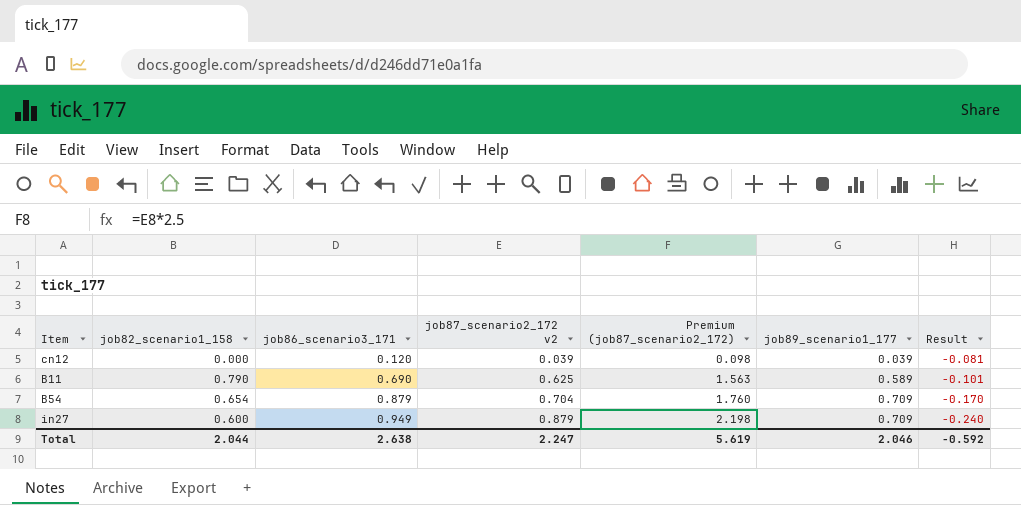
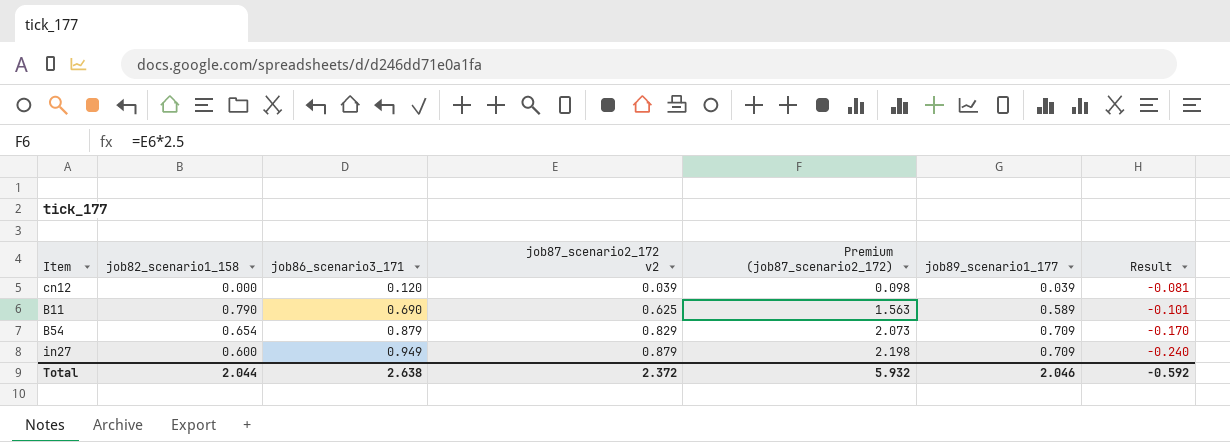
B54 | job87_scenario2_172 v2: 0.704 -> 0.829
B54 | Premium (job87_scenario2_172): 1.760 -> 2.073
Total | job87_scenario2_172 v2: 2.247 -> 2.372
Total | Premium (job87_scenario2_172): 5.619 -> 5.932

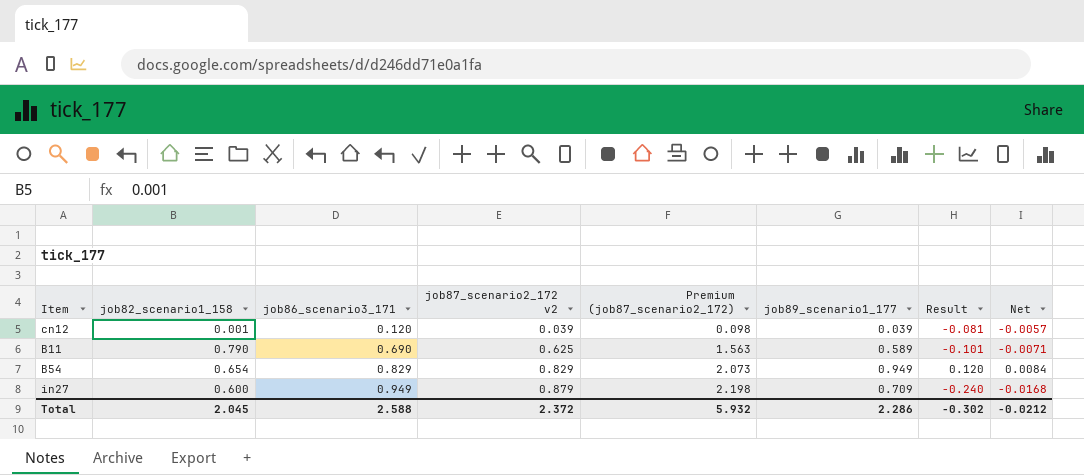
column Net | formula: none -> [Result] * 0.07
cn12 | job82_scenario1_158: 0.000 -> 0.001
B54 | job86_scenario3_171: 0.879 -> 0.829
B54 | job89_scenario1_177: 0.709 -> 0.949
B54 | Result: -0.170 -> 0.120
Total | job82_scenario1_158: 2.044 -> 2.045
Total | job86_scenario3_171: 2.638 -> 2.588
Total | job89_scenario1_177: 2.046 -> 2.286
Total | Result: -0.592 -> -0.302

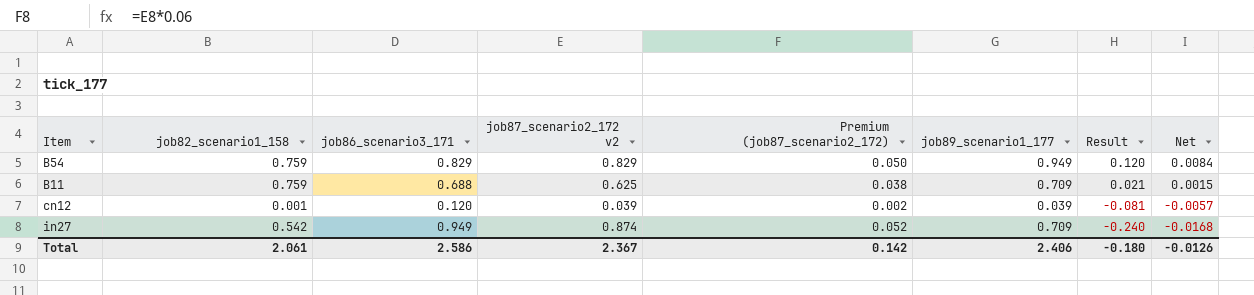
row order: job86_scenario3_171 ascending -> Result descending
column Premium (job87_scenario2_172) | formula: [job87_scenario2_172 v2] * 2.5 -> [job87_scenario2_172 v2] * 0.06
B54 | job82_scenario1_158: 0.654 -> 0.759
B11 | job82_scenario1_158: 0.790 -> 0.759
B11 | job86_scenario3_171: 0.690 -> 0.688
B11 | job89_scenario1_177: 0.589 -> 0.709
B11 | Result: -0.101 -> 0.021
B11 | Net: -0.0071 -> 0.0015
in27 | job82_scenario1_158: 0.600 -> 0.542
in27 | job87_scenario2_172 v2: 0.879 -> 0.874
Total | job82_scenario1_158: 2.045 -> 2.061
Total | job86_scenario3_171: 2.588 -> 2.586
Total | job87_scenario2_172 v2: 2.372 -> 2.367
Total | Premium (job87_scenario2_172): 5.932 -> 0.142
Total | job89_scenario1_177: 2.286 -> 2.406
Total | Result: -0.302 -> -0.180
Total | Net: -0.0212 -> -0.0126

